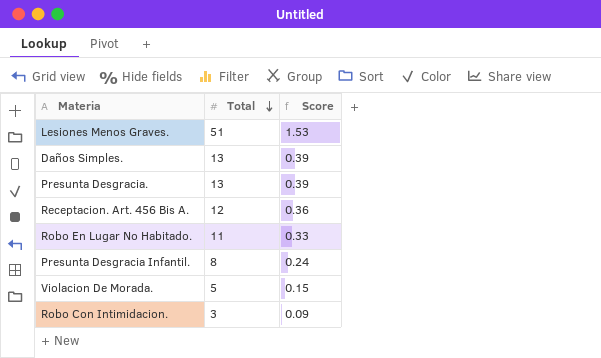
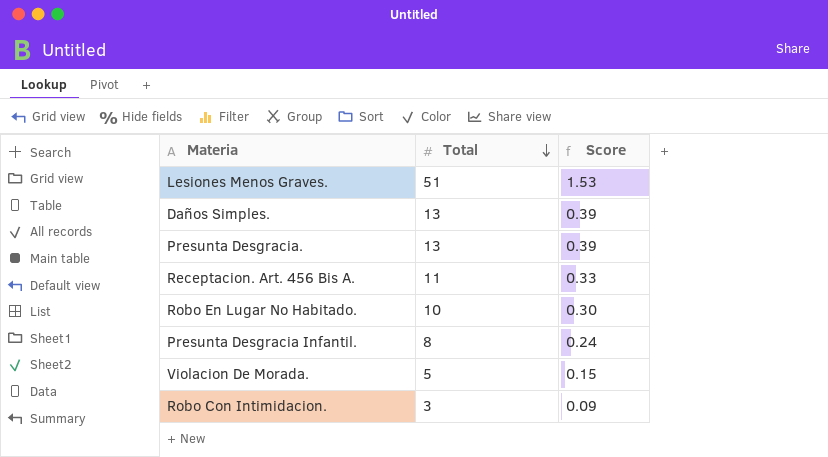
Receptacion. Art. 456 Bis A. | Total: 12 -> 11
Receptacion. Art. 456 Bis A. | Score: 0.36 -> 0.33
Robo En Lugar No Habitado. | Total: 11 -> 10
Robo En Lugar No Habitado. | Score: 0.33 -> 0.30

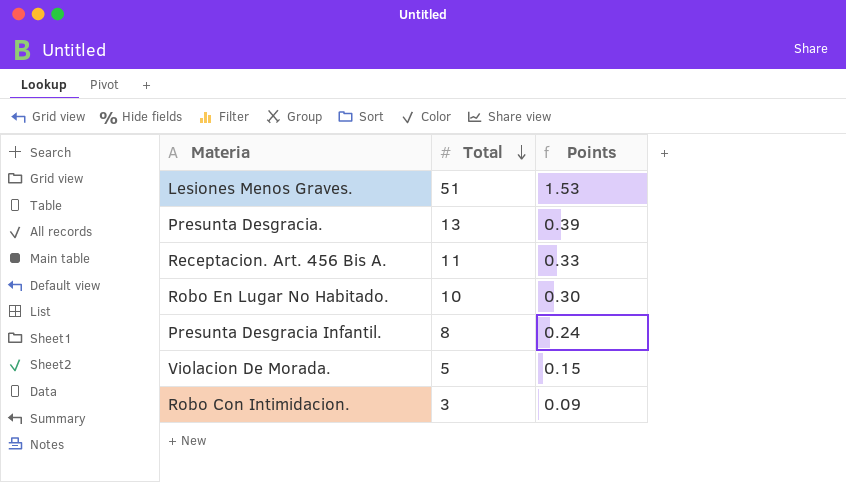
column name: Score -> Points
row Daños Simples.: 13 | 0.39 -> none

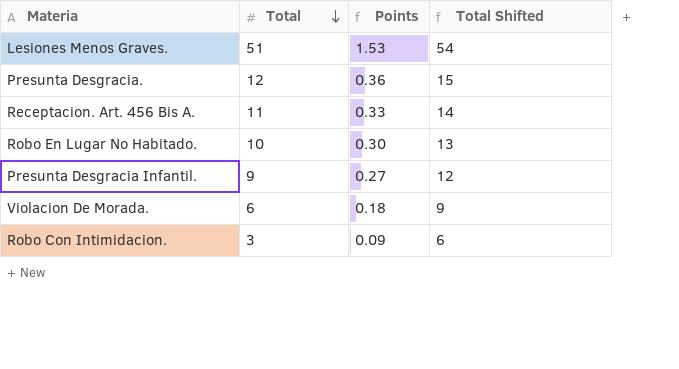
column Total Shifted | formula: none -> [Total] + 3
Presunta Desgracia. | Total: 13 -> 12
Presunta Desgracia. | Points: 0.39 -> 0.36
Presunta Desgracia Infantil. | Total: 8 -> 9
Presunta Desgracia Infantil. | Points: 0.24 -> 0.27
Violacion De Morada. | Total: 5 -> 6
Violacion De Morada. | Points: 0.15 -> 0.18

